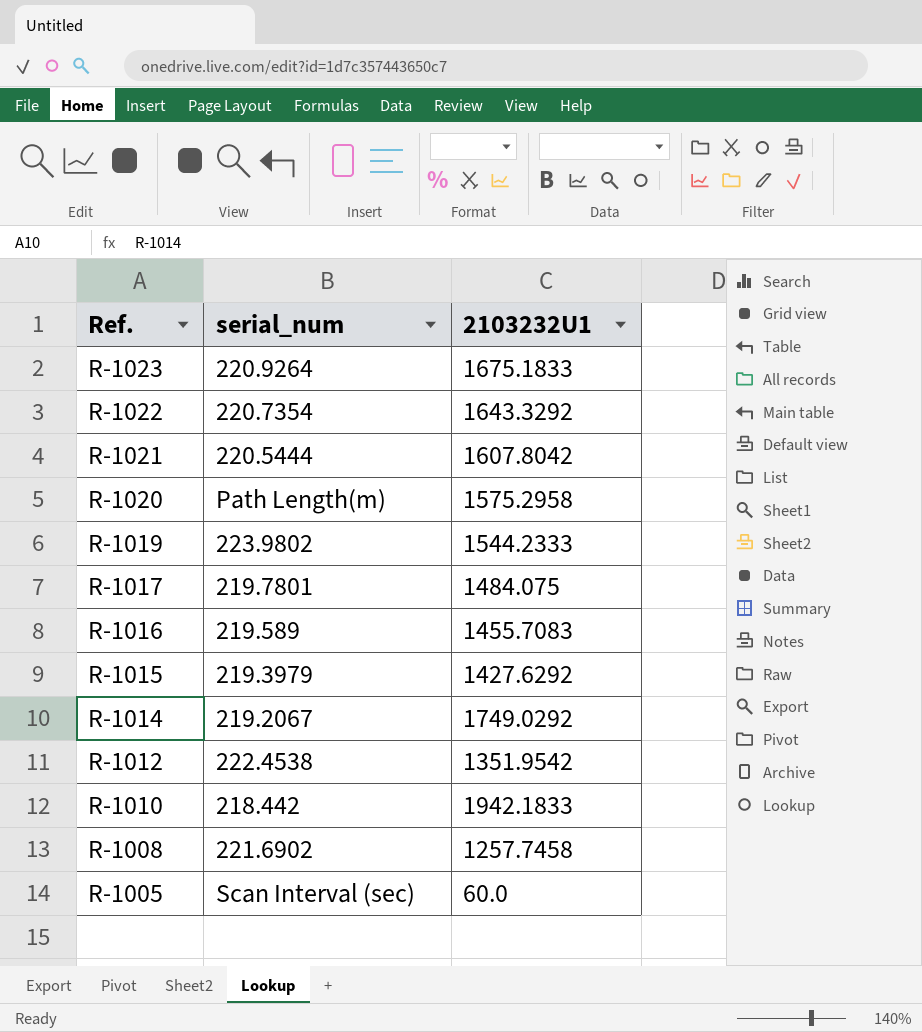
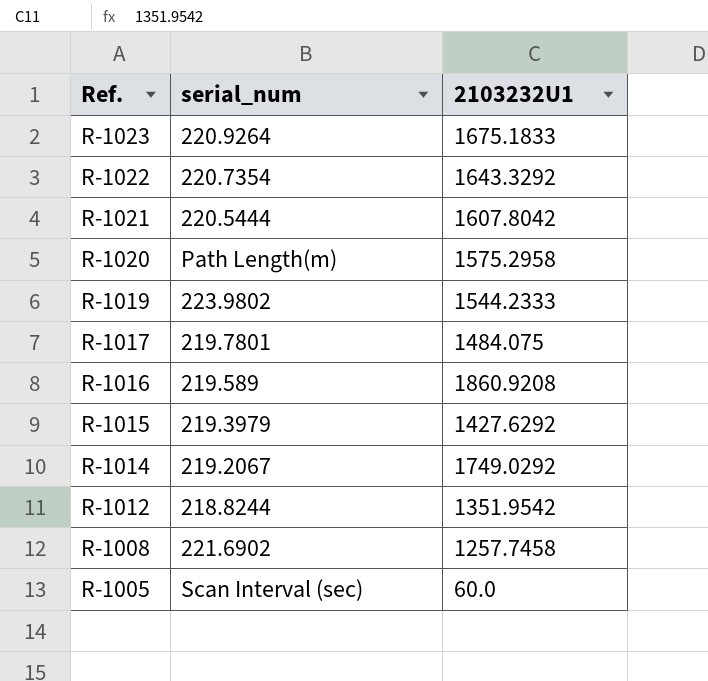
row R-1010: 218.442 | 1942.1833 -> none
R-1016 | 2103232U1: 1455.7083 -> 1860.9208
R-1012 | serial_num: 222.4538 -> 218.8244

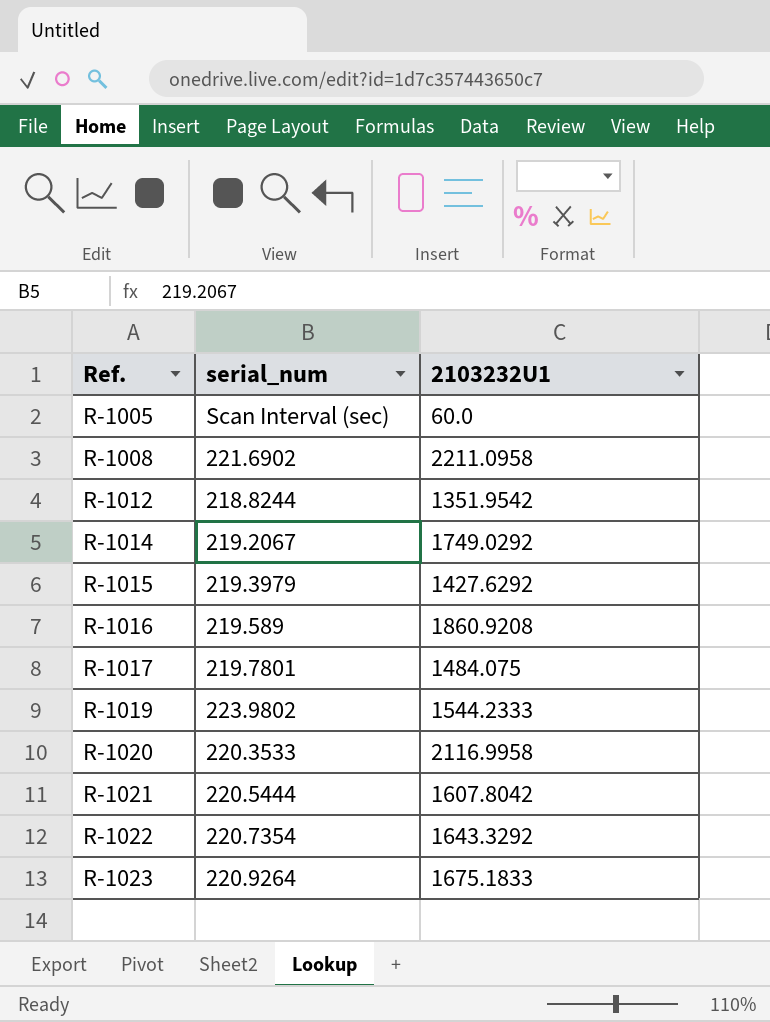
row order: Ref. descending -> Ref. ascending
R-1008 | 2103232U1: 1257.7458 -> 2211.0958
R-1020 | serial_num: Path Length(m) -> 220.3533
R-1020 | 2103232U1: 1575.2958 -> 2116.9958

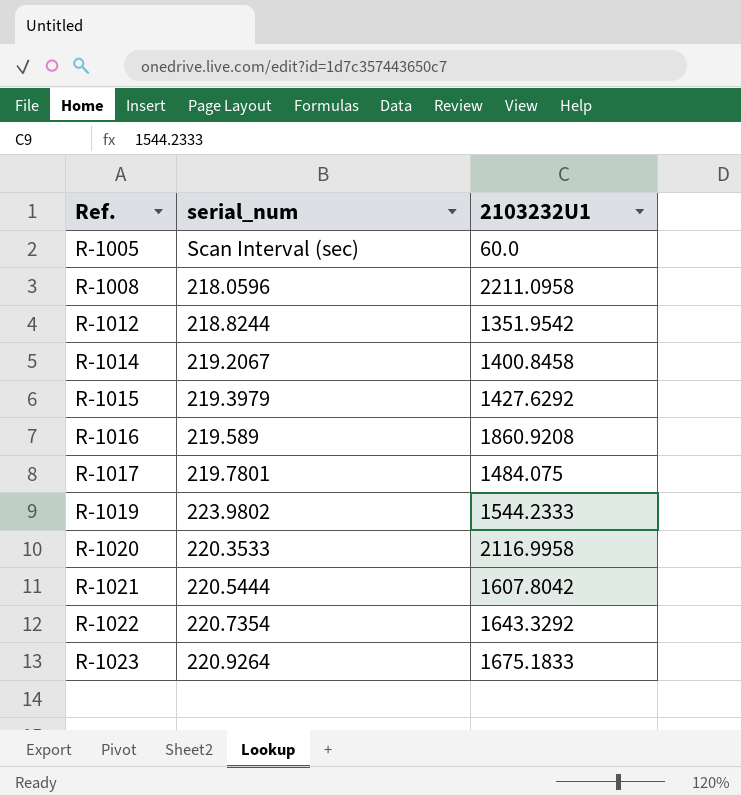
R-1008 | serial_num: 221.6902 -> 218.0596
R-1014 | 2103232U1: 1749.0292 -> 1400.8458

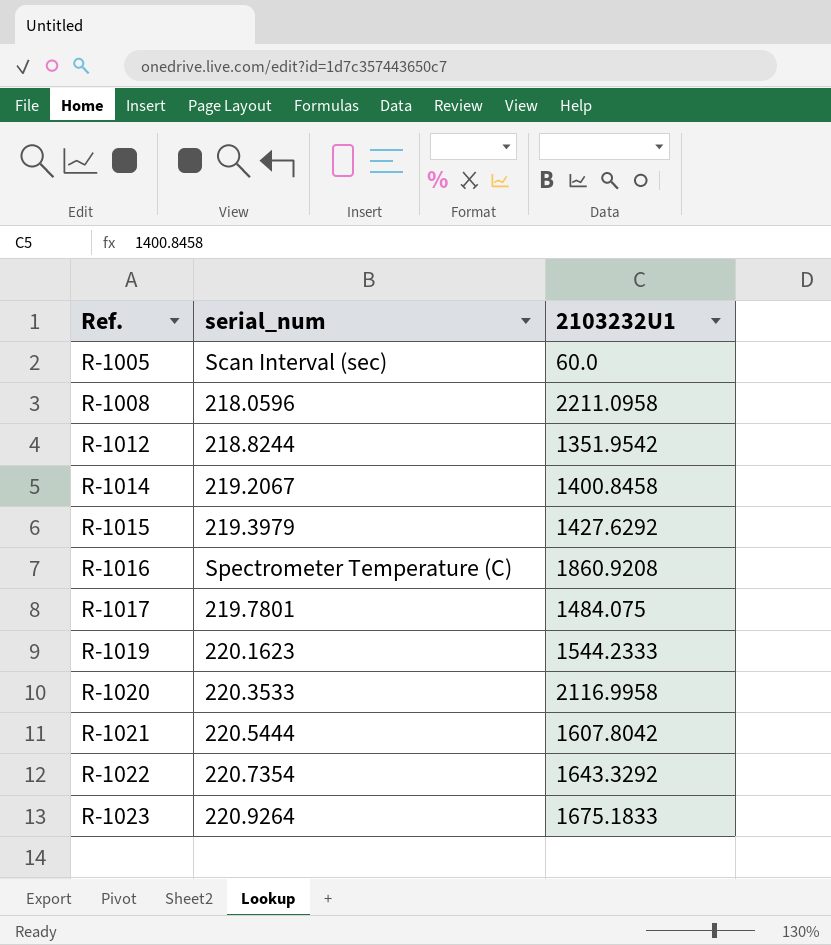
R-1016 | serial_num: 219.589 -> Spectrometer Temperature (C)
R-1019 | serial_num: 223.9802 -> 220.1623

